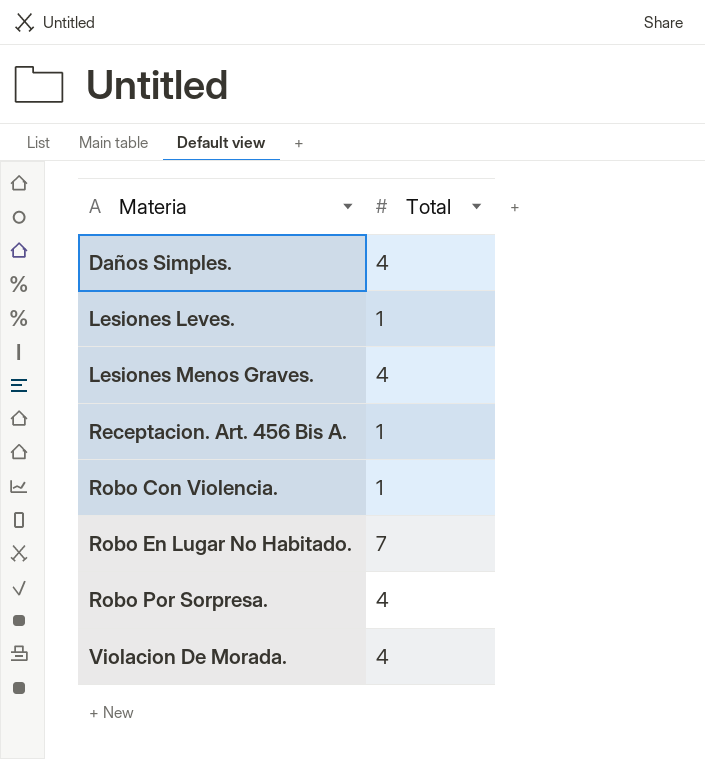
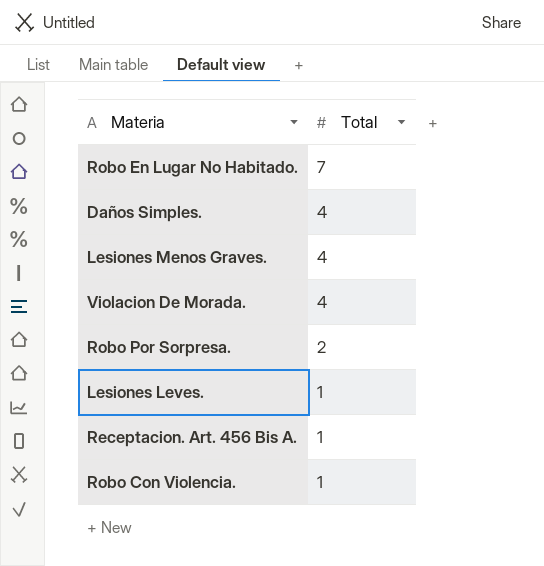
row order: Materia ascending -> Total descending
Robo Por Sorpresa. | Total: 4 -> 2

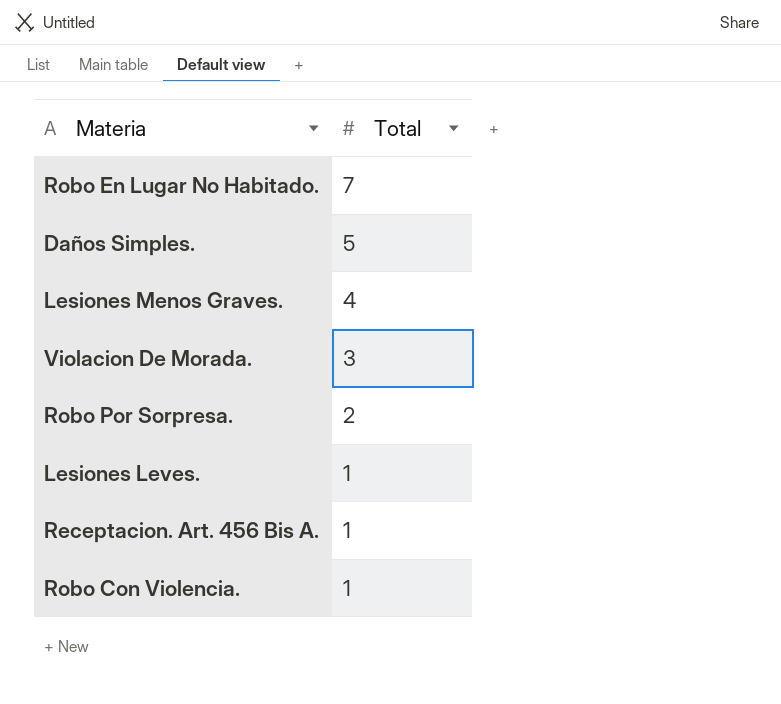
Daños Simples. | Total: 4 -> 5
Violacion De Morada. | Total: 4 -> 3

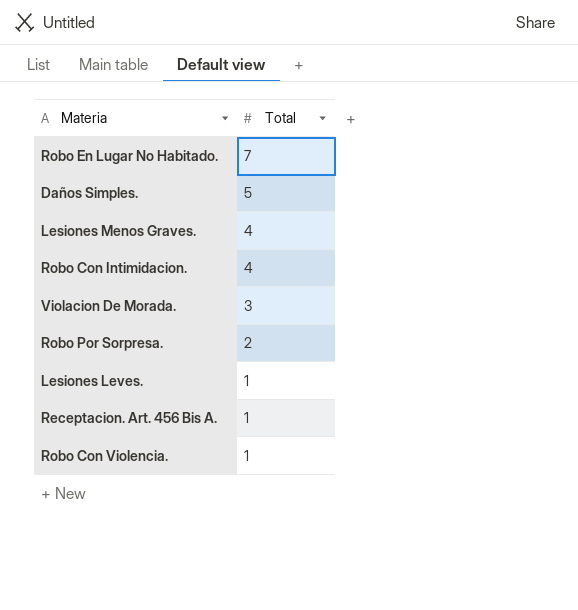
row Robo Con Intimidacion.: none -> 4

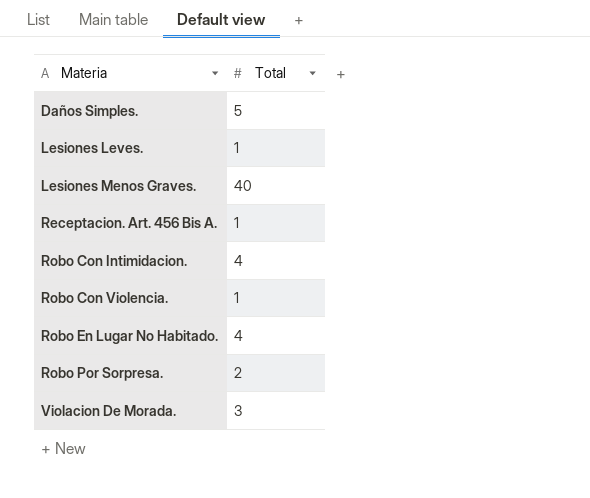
row order: Total descending -> Materia ascending
Lesiones Menos Graves. | Total: 4 -> 40
Robo En Lugar No Habitado. | Total: 7 -> 4

